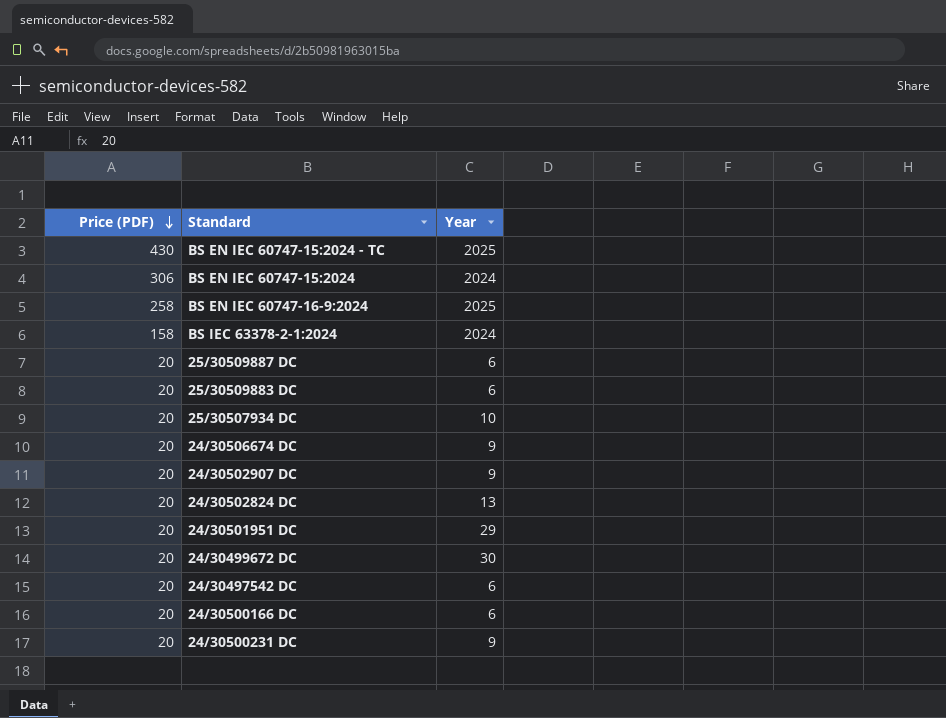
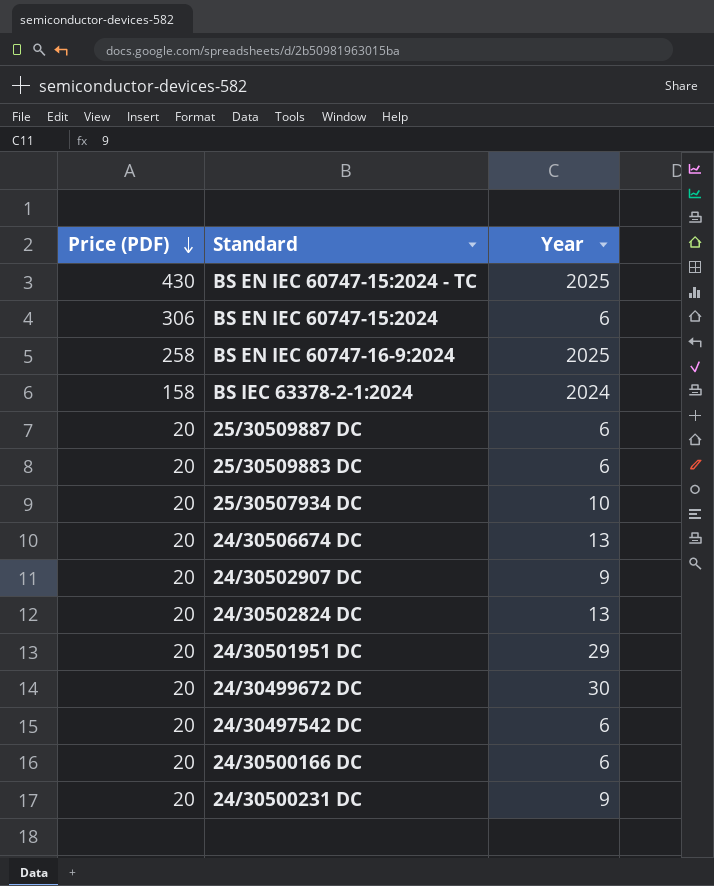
BS EN IEC 60747-15:2024 | Year: 2024 -> 6
24/30506674 DC | Year: 9 -> 13

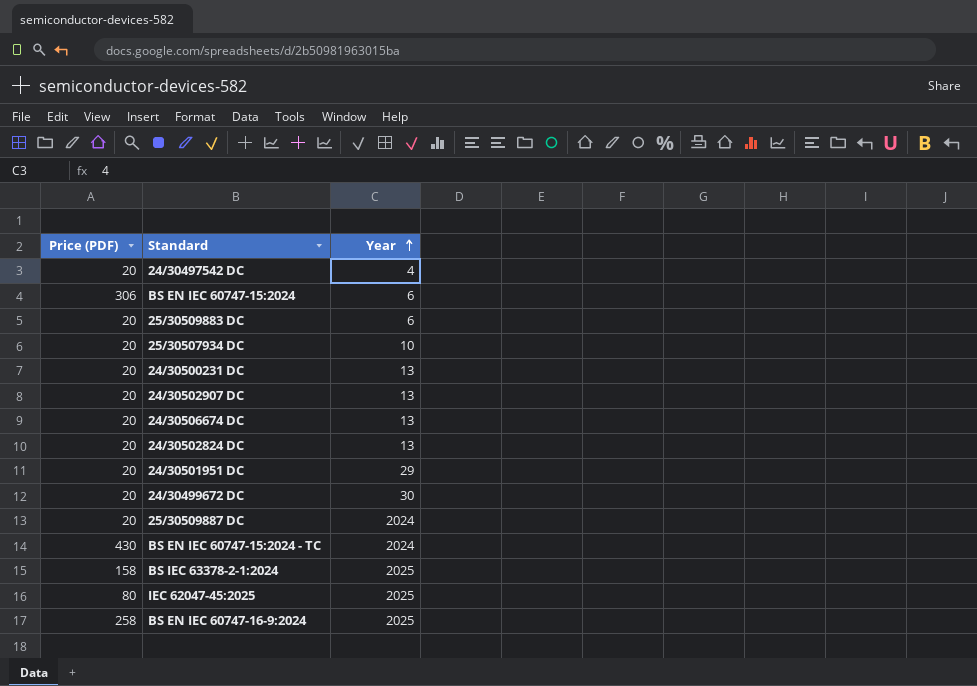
row order: Price (PDF) descending -> Year ascending
row 24/30500166 DC: 20 | 6 -> none
24/30497542 DC | Year: 6 -> 4
24/30500231 DC | Year: 9 -> 13
24/30502907 DC | Year: 9 -> 13
25/30509887 DC | Year: 6 -> 2024
BS EN IEC 60747-15:2024 - TC | Year: 2025 -> 2024
BS IEC 63378-2-1:2024 | Year: 2024 -> 2025
row IEC 62047-45:2025: none -> 80 | 2025

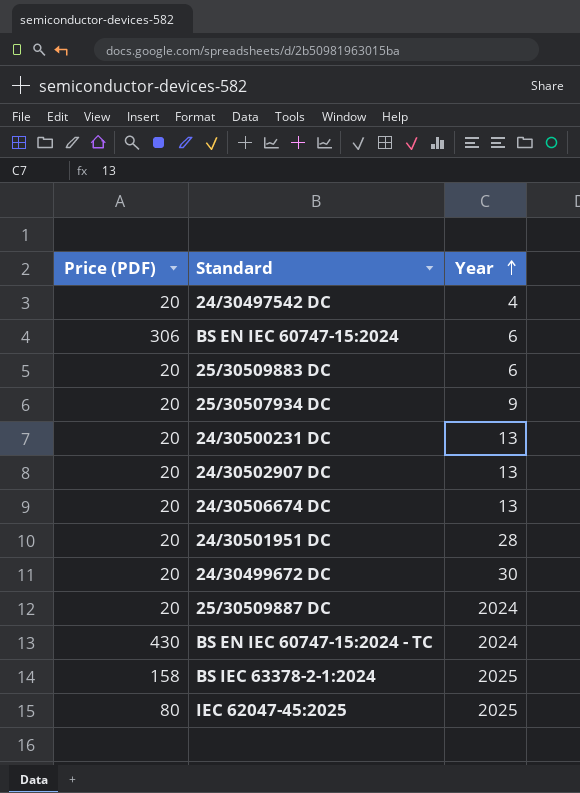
row 24/30502824 DC: 20 | 13 -> none
row BS EN IEC 60747-16-9:2024: 258 | 2025 -> none
25/30507934 DC | Year: 10 -> 9
24/30501951 DC | Year: 29 -> 28

